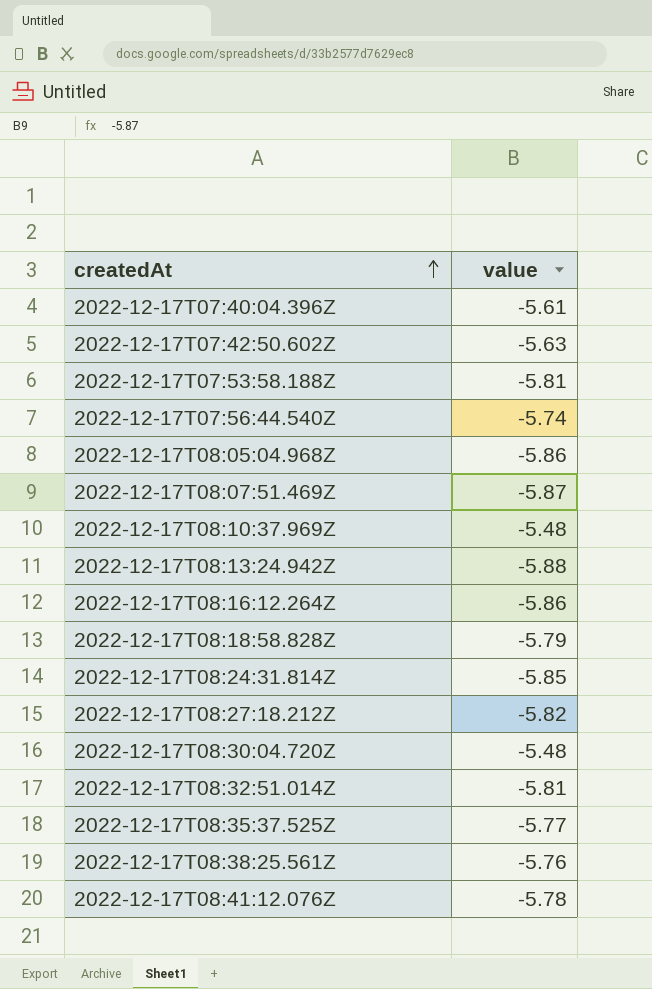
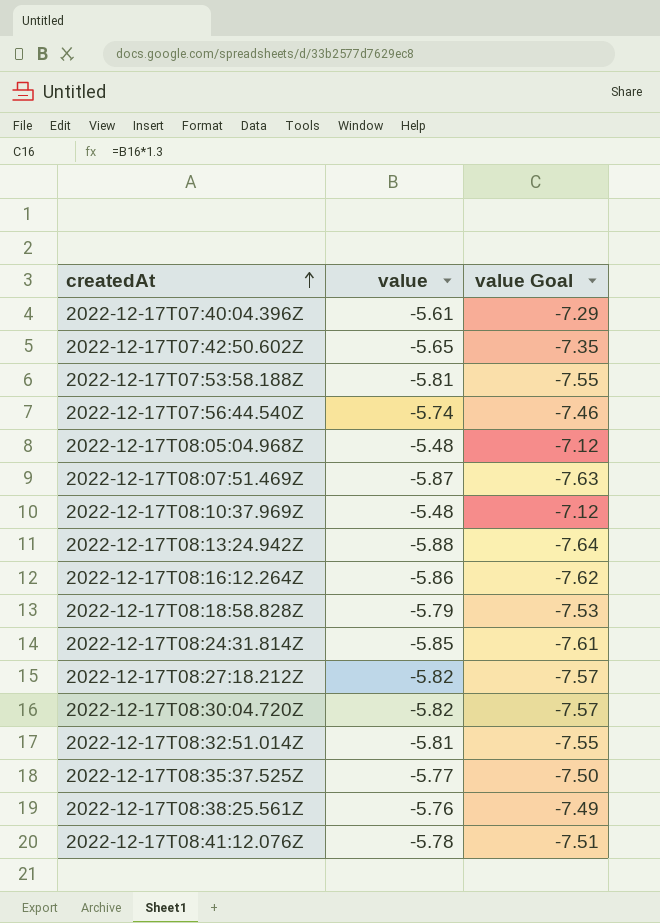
column value Goal | formula: none -> [value] * 1.3
2022-12-17T07:42:50.602Z | value: -5.63 -> -5.65
2022-12-17T08:05:04.968Z | value: -5.86 -> -5.48
2022-12-17T08:30:04.720Z | value: -5.48 -> -5.82

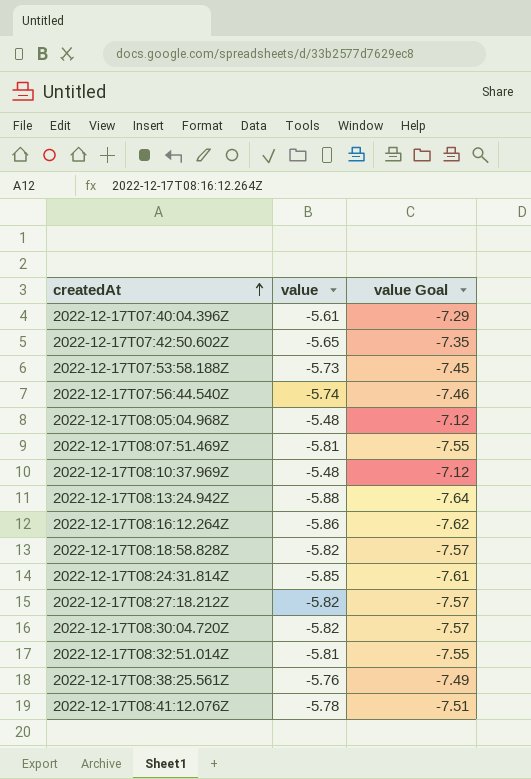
row 2022-12-17T08:35:37.525Z: -5.77 | -7.50 -> none
2022-12-17T07:53:58.188Z | value: -5.81 -> -5.73
2022-12-17T07:53:58.188Z | value Goal: -7.55 -> -7.45
2022-12-17T08:07:51.469Z | value: -5.87 -> -5.81
2022-12-17T08:07:51.469Z | value Goal: -7.63 -> -7.55
2022-12-17T08:18:58.828Z | value: -5.79 -> -5.82
2022-12-17T08:18:58.828Z | value Goal: -7.53 -> -7.57

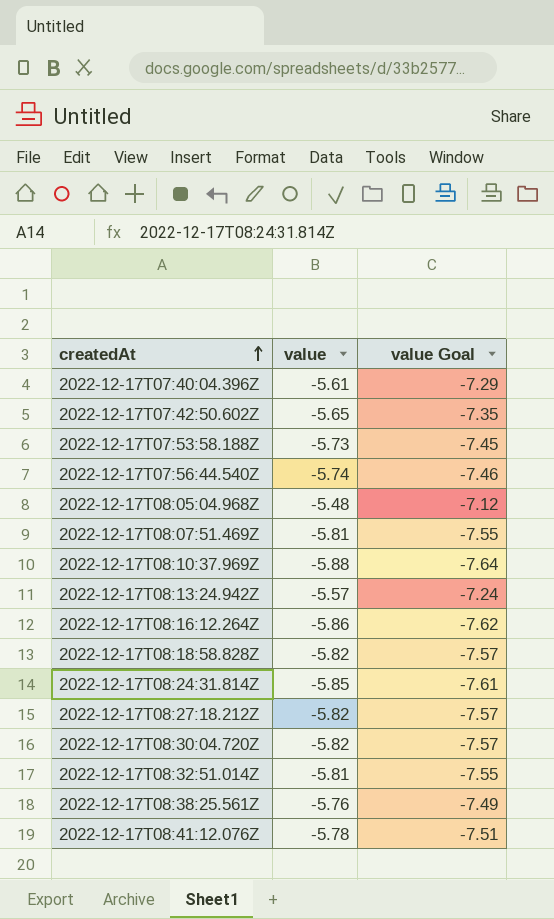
2022-12-17T08:10:37.969Z | value: -5.48 -> -5.88
2022-12-17T08:10:37.969Z | value Goal: -7.12 -> -7.64
2022-12-17T08:13:24.942Z | value: -5.88 -> -5.57
2022-12-17T08:13:24.942Z | value Goal: -7.64 -> -7.24

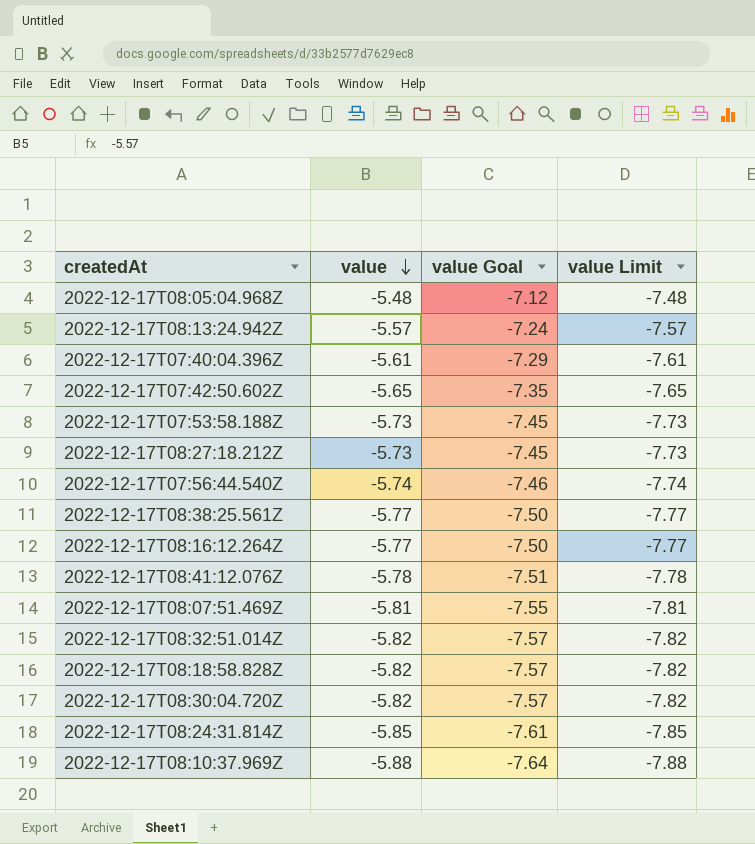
row order: createdAt ascending -> value descending
column value Limit | formula: none -> [value] - 2
2022-12-17T08:27:18.212Z | value: -5.82 -> -5.73
2022-12-17T08:27:18.212Z | value Goal: -7.57 -> -7.45
2022-12-17T08:38:25.561Z | value: -5.76 -> -5.77
2022-12-17T08:38:25.561Z | value Goal: -7.49 -> -7.50
2022-12-17T08:16:12.264Z | value: -5.86 -> -5.77
2022-12-17T08:16:12.264Z | value Goal: -7.62 -> -7.50
2022-12-17T08:32:51.014Z | value: -5.81 -> -5.82
2022-12-17T08:32:51.014Z | value Goal: -7.55 -> -7.57

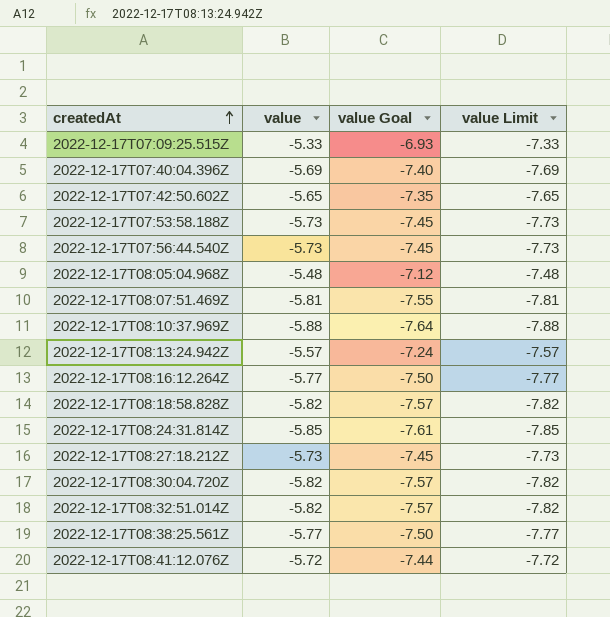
row order: value descending -> createdAt ascending
row 2022-12-17T07:09:25.515Z: none -> -5.33 | -6.93 | -7.33
2022-12-17T07:40:04.396Z | value: -5.61 -> -5.69
2022-12-17T07:40:04.396Z | value Goal: -7.29 -> -7.40
2022-12-17T07:40:04.396Z | value Limit: -7.61 -> -7.69
2022-12-17T07:56:44.540Z | value: -5.74 -> -5.73
2022-12-17T07:56:44.540Z | value Goal: -7.46 -> -7.45
2022-12-17T07:56:44.540Z | value Limit: -7.74 -> -7.73
2022-12-17T08:41:12.076Z | value: -5.78 -> -5.72
2022-12-17T08:41:12.076Z | value Goal: -7.51 -> -7.44
2022-12-17T08:41:12.076Z | value Limit: -7.78 -> -7.72

